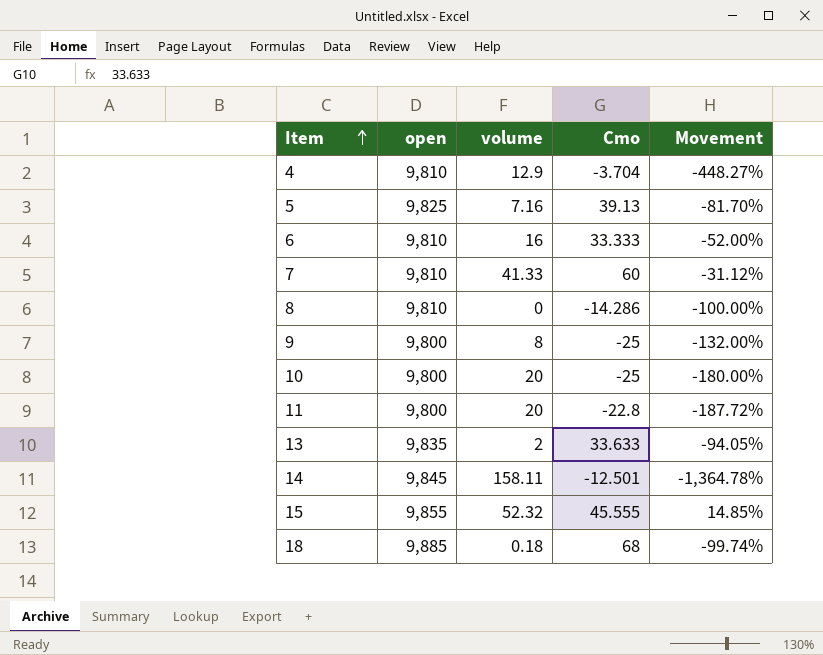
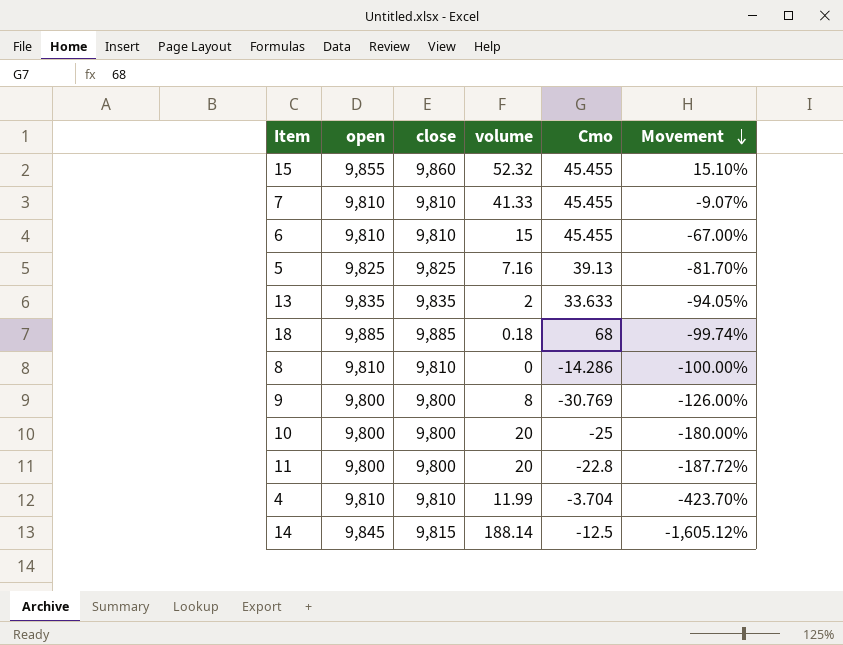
row order: Item ascending -> Movement descending
column close | position: none -> 3
15 | Cmo: 45.555 -> 45.455
15 | Movement: 14.85% -> 15.10%
7 | Cmo: 60 -> 45.455
7 | Movement: -31.12% -> -9.07%
6 | volume: 16 -> 15
6 | Cmo: 33.333 -> 45.455
6 | Movement: -52.00% -> -67.00%
9 | Cmo: -25 -> -30.769
9 | Movement: -132.00% -> -126.00%
4 | volume: 12.9 -> 11.99
4 | Movement: -448.27% -> -423.70%
14 | volume: 158.11 -> 188.14
14 | Cmo: -12.501 -> -12.5
14 | Movement: -1,364.78% -> -1,605.12%

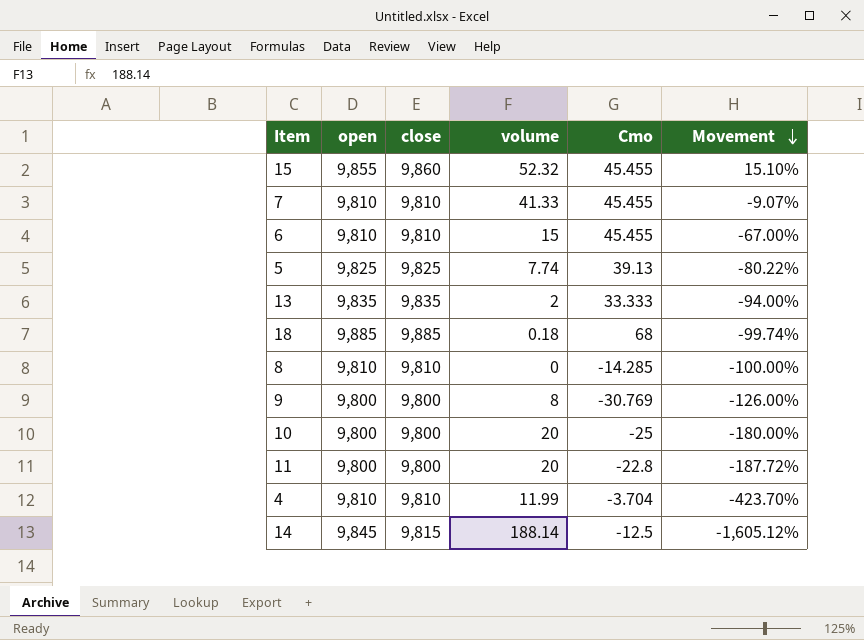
5 | volume: 7.16 -> 7.74
5 | Movement: -81.70% -> -80.22%
13 | Cmo: 33.633 -> 33.333
13 | Movement: -94.05% -> -94.00%
8 | Cmo: -14.286 -> -14.285

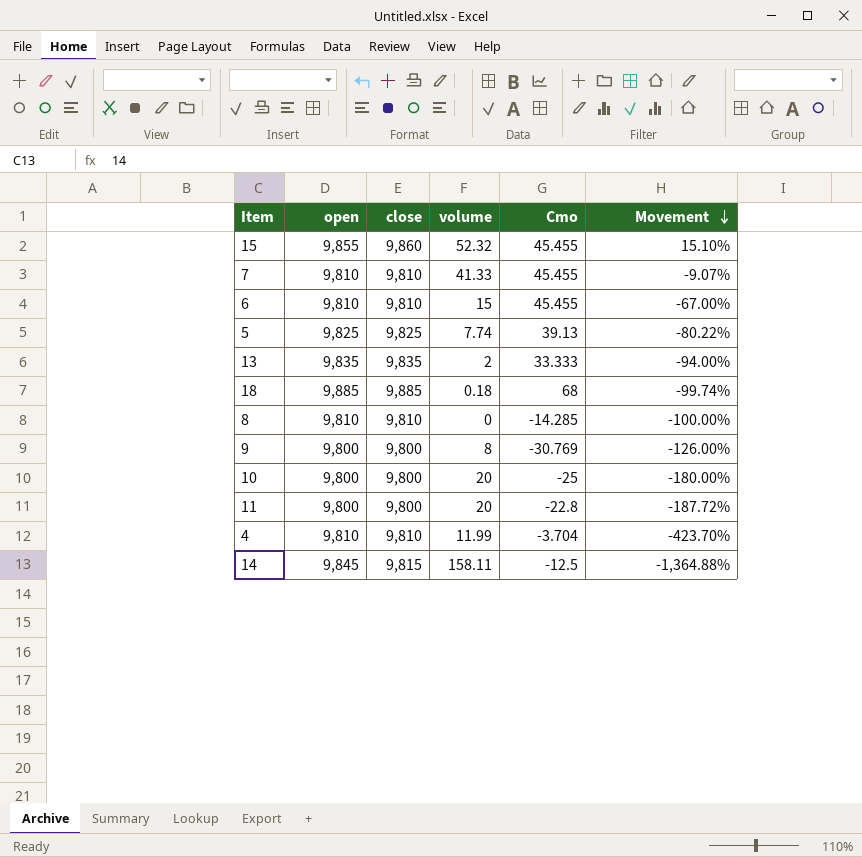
14 | volume: 188.14 -> 158.11
14 | Movement: -1,605.12% -> -1,364.88%

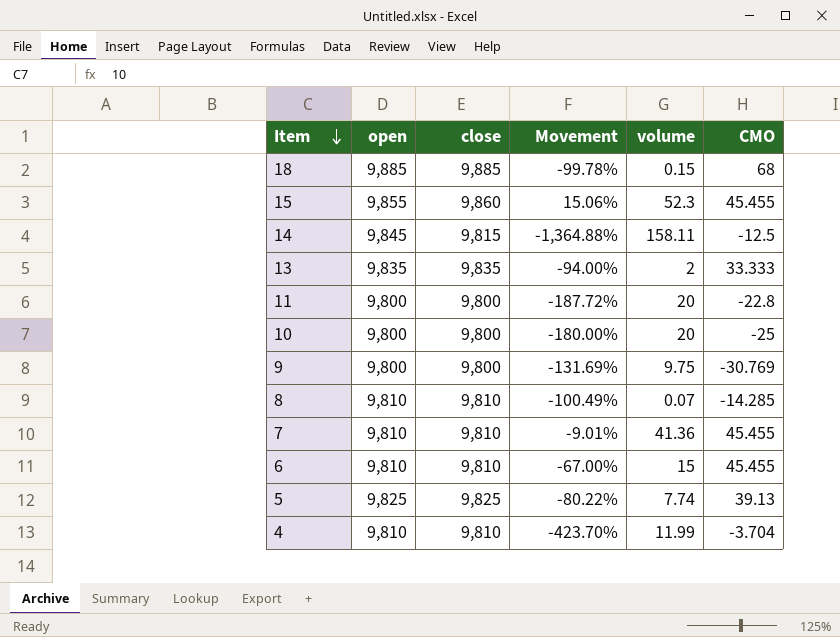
row order: Movement descending -> Item descending
column Movement | position: 6 -> 4
column name: Cmo -> CMO
18 | Movement: -99.74% -> -99.78%
18 | volume: 0.18 -> 0.15
15 | Movement: 15.10% -> 15.06%
15 | volume: 52.32 -> 52.3
9 | Movement: -126.00% -> -131.69%
9 | volume: 8 -> 9.75
8 | Movement: -100.00% -> -100.49%
8 | volume: 0 -> 0.07
7 | Movement: -9.07% -> -9.01%
7 | volume: 41.33 -> 41.36

